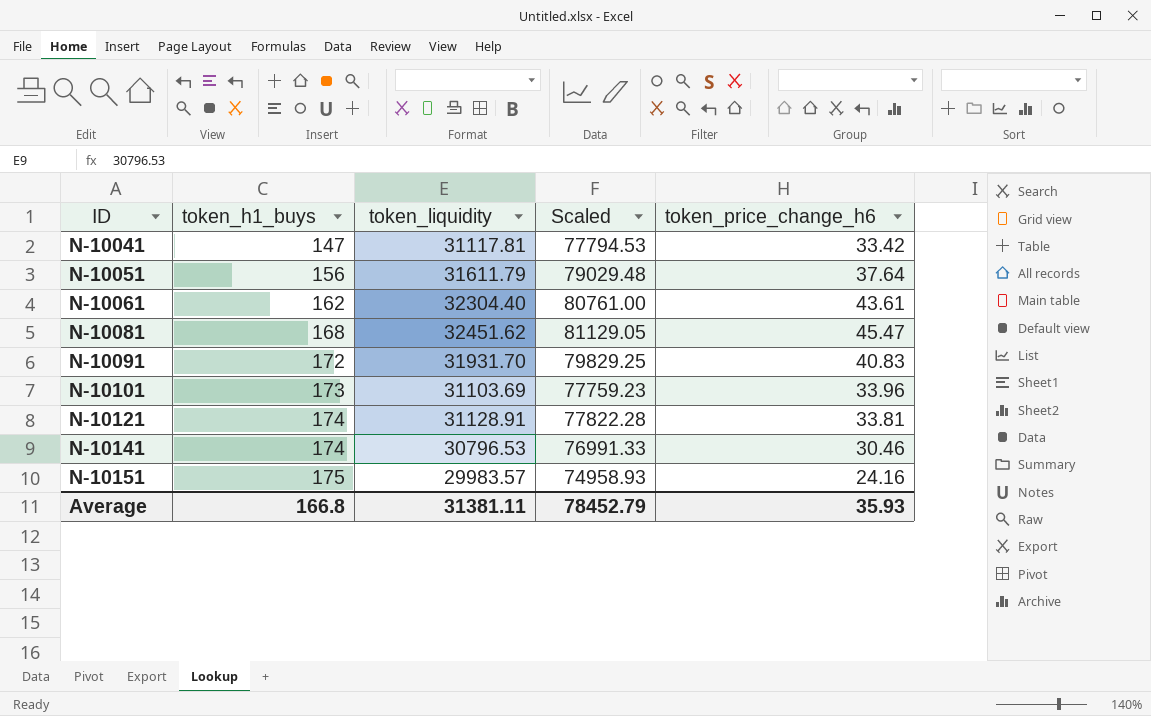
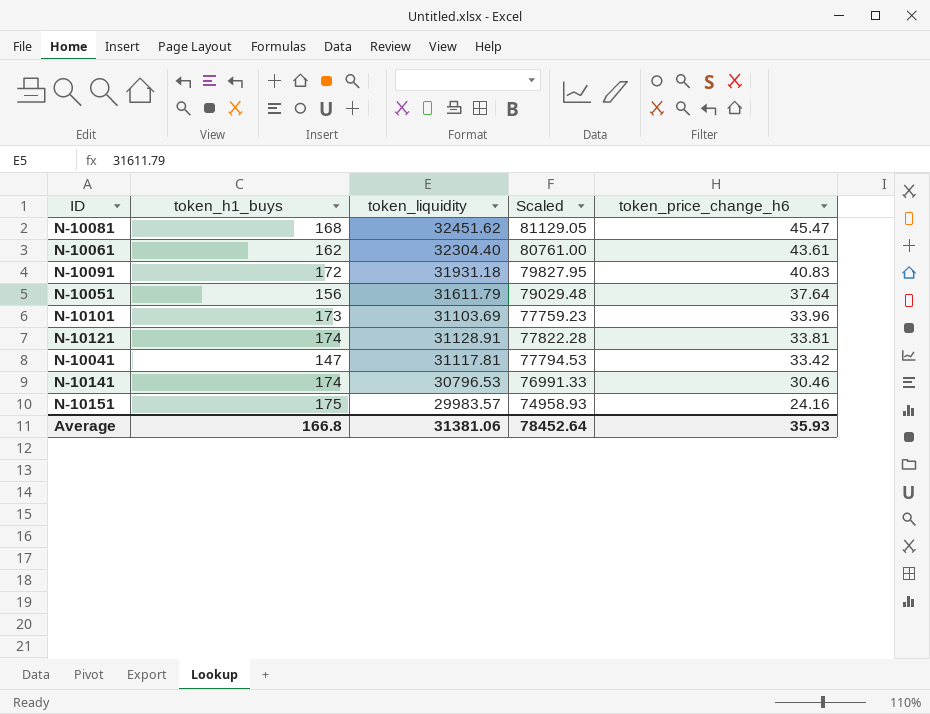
row order: ID ascending -> token_price_change_h6 descending
N-10091 | token_liquidity: 31931.70 -> 31931.18
N-10091 | Scaled: 79829.25 -> 79827.95
Average | token_liquidity: 31381.11 -> 31381.06
Average | Scaled: 78452.79 -> 78452.64

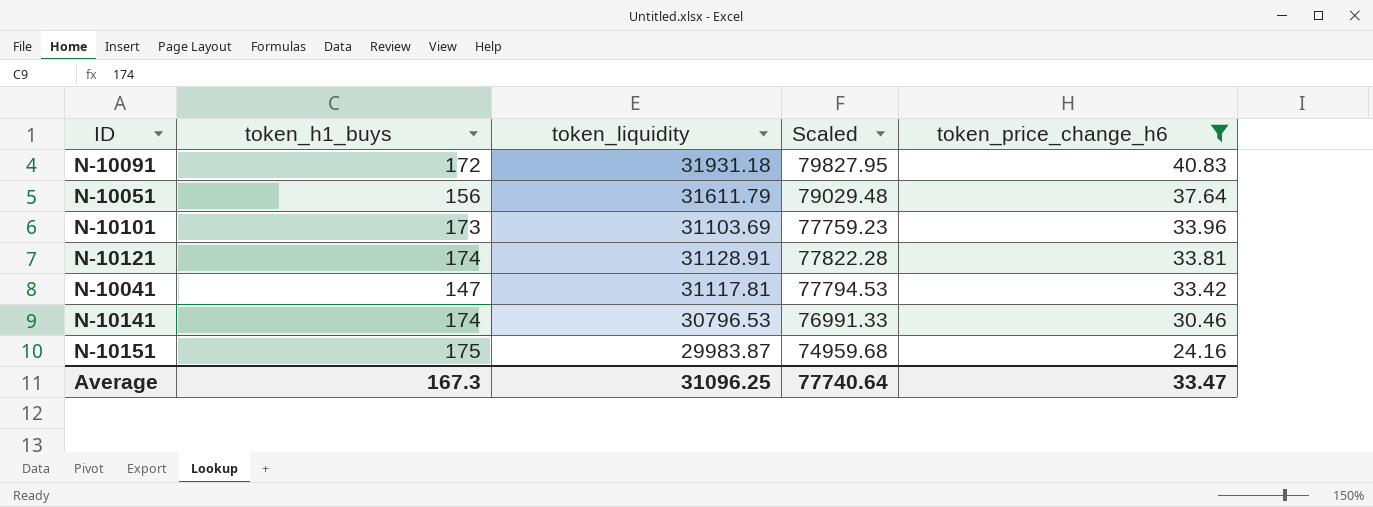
filter: none -> token_price_change_h6 <= 40.83
N-10151 | token_liquidity: 29983.57 -> 29983.87
N-10151 | Scaled: 74958.93 -> 74959.68
Average | token_h1_buys: 166.8 -> 167.3
Average | token_liquidity: 31381.06 -> 31096.25
Average | Scaled: 78452.64 -> 77740.64
Average | token_price_change_h6: 35.93 -> 33.47

